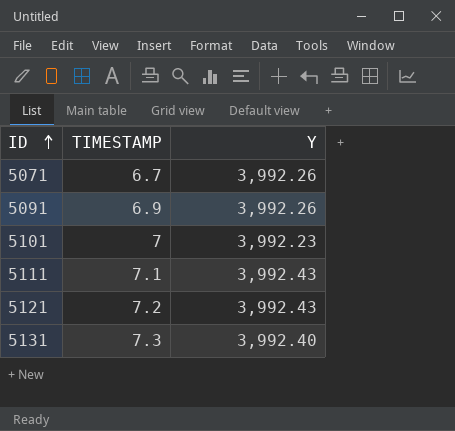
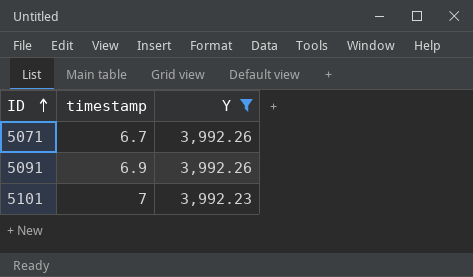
filter: none -> Y <= 3,992.26
column name: TIMESTAMP -> timestamp

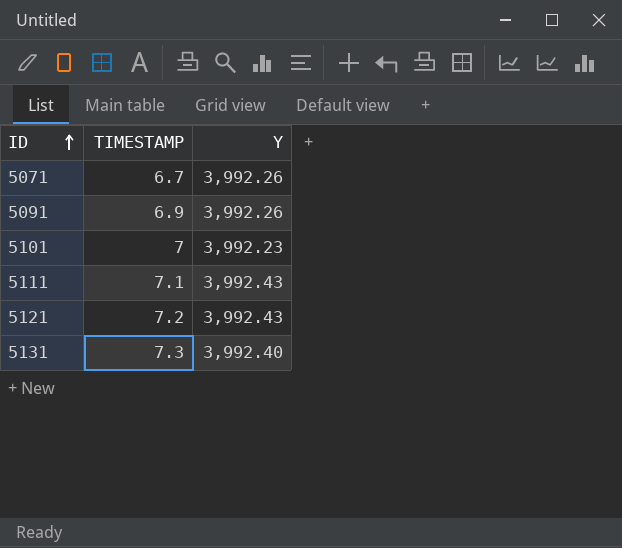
filter: Y <= 3,992.26 -> none
column name: timestamp -> TIMESTAMP

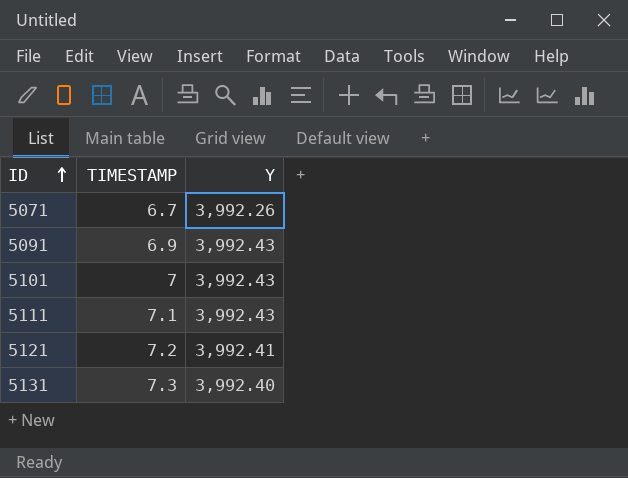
5091 | Y: 3,992.26 -> 3,992.43
5101 | Y: 3,992.23 -> 3,992.43
5121 | Y: 3,992.43 -> 3,992.41

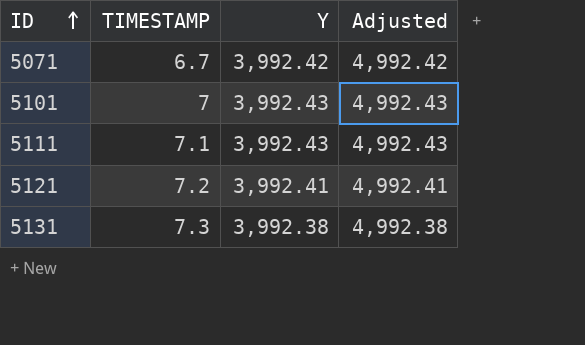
column Adjusted | formula: none -> [Y] + 1000
row 5091: 6.9 | 3,992.43 -> none
5071 | Y: 3,992.26 -> 3,992.42
5131 | Y: 3,992.40 -> 3,992.38

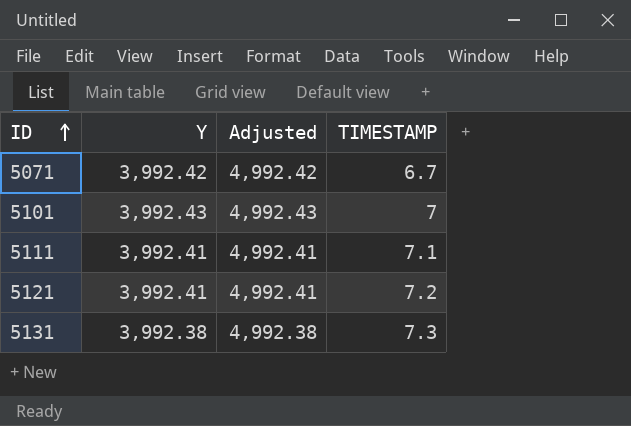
column TIMESTAMP | position: 2 -> 4
5111 | Y: 3,992.43 -> 3,992.41
5111 | Adjusted: 4,992.43 -> 4,992.41

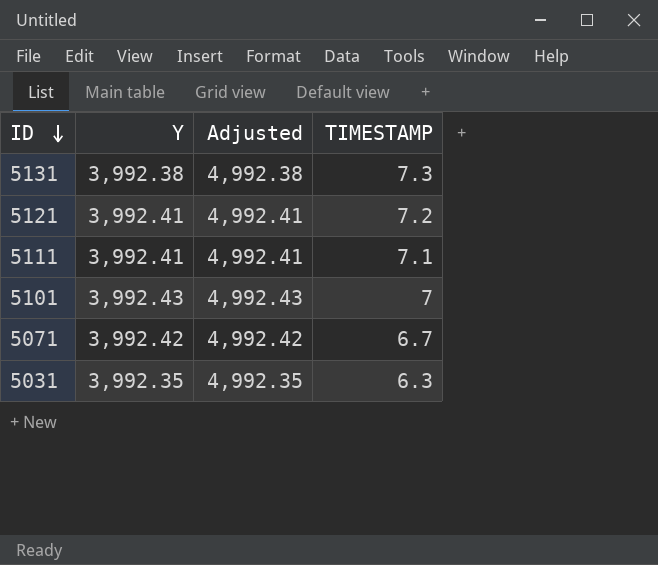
row order: ID ascending -> ID descending
row 5031: none -> 3,992.35 | 4,992.35 | 6.3

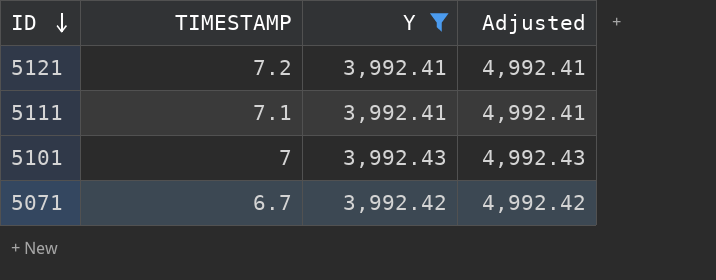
filter: none -> Y >= 3,992.41
column TIMESTAMP | position: 4 -> 2

